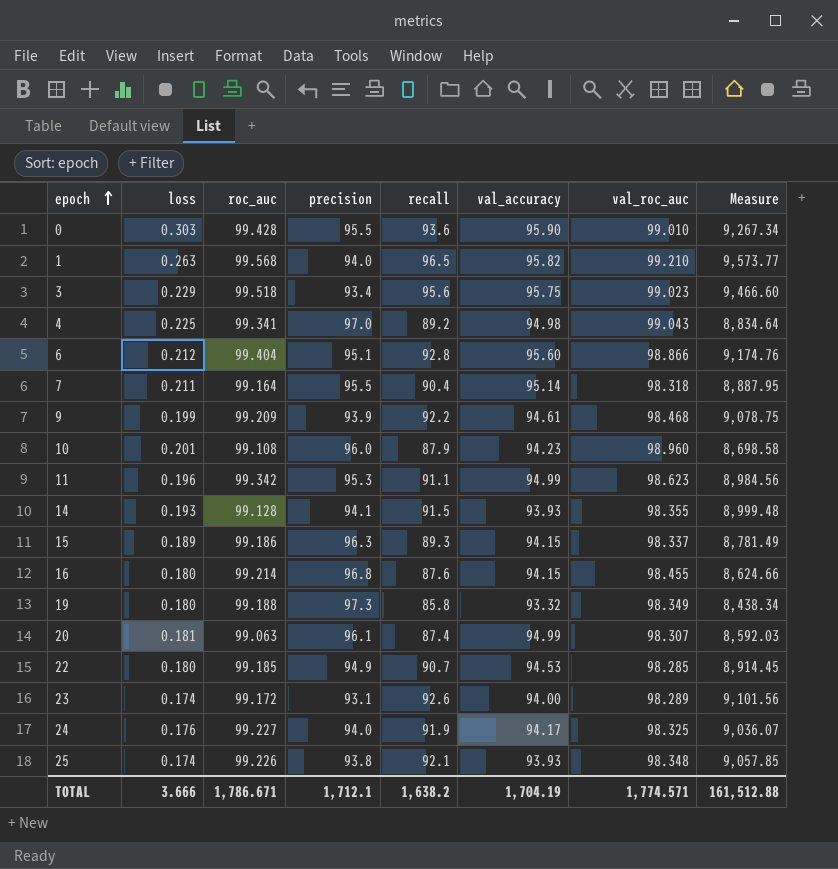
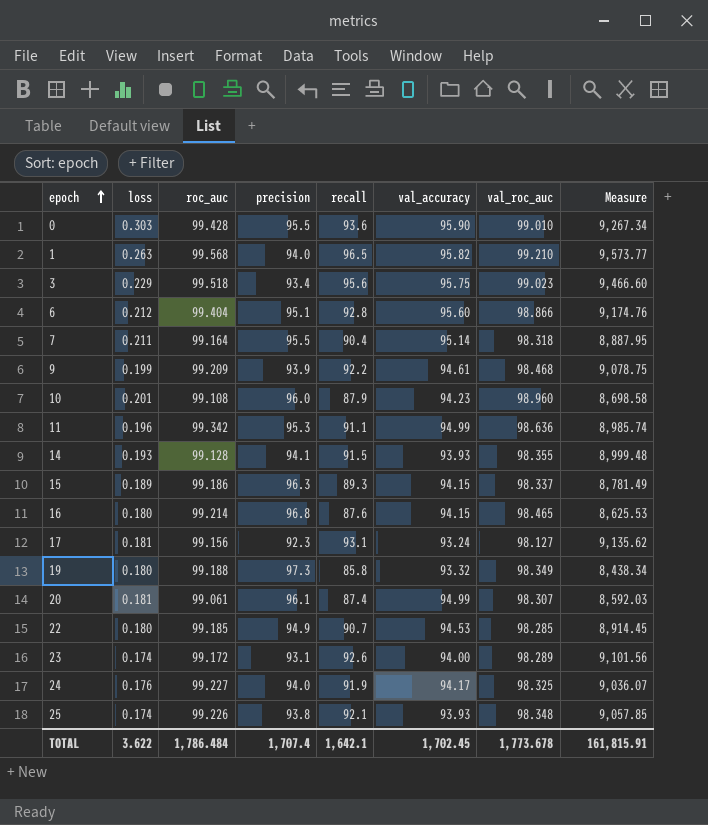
row 4: 0.225 | 99.341 | 97.0 | 89.2 | 94.98 | 99.043 | 8,834.64 -> none
11 | val_roc_auc: 98.623 -> 98.636
11 | Measure: 8,984.56 -> 8,985.74
16 | val_roc_auc: 98.455 -> 98.465
16 | Measure: 8,624.66 -> 8,625.53
row 17: none -> 0.181 | 99.156 | 92.3 | 93.1 | 93.24 | 98.127 | 9,135.62
20 | roc_auc: 99.063 -> 99.061
TOTAL | loss: 3.666 -> 3.622
TOTAL | roc_auc: 1,786.671 -> 1,786.484
TOTAL | precision: 1,712.1 -> 1,707.4
TOTAL | recall: 1,638.2 -> 1,642.1
TOTAL | val_accuracy: 1,704.19 -> 1,702.45
TOTAL | val_roc_auc: 1,774.571 -> 1,773.678
TOTAL | Measure: 161,512.88 -> 161,815.91

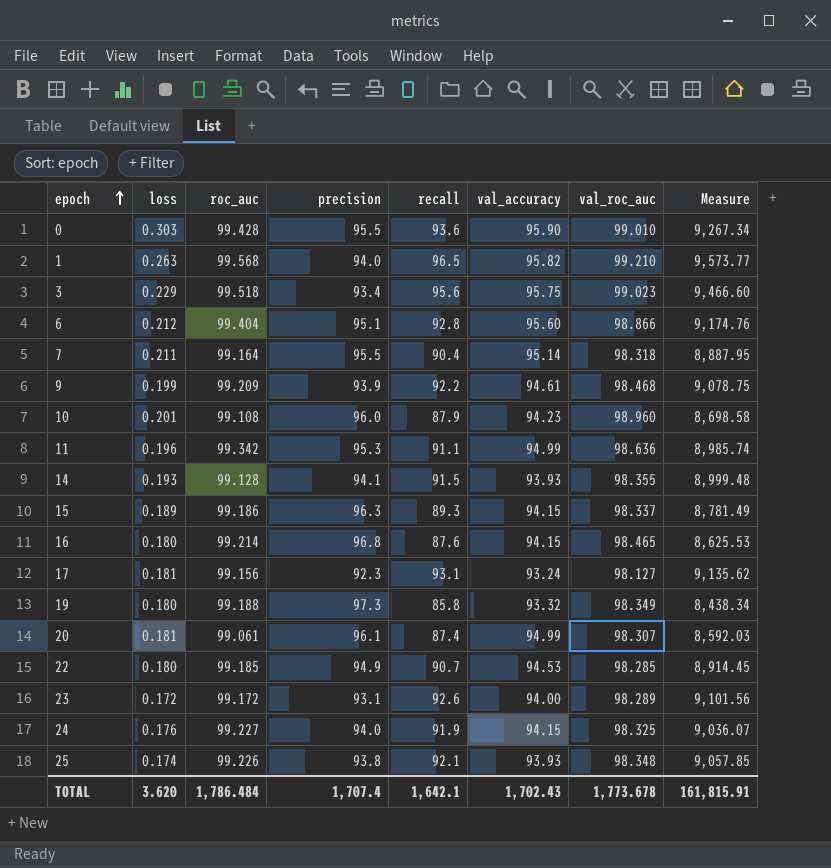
23 | loss: 0.174 -> 0.172
24 | val_accuracy: 94.17 -> 94.15
TOTAL | loss: 3.622 -> 3.620
TOTAL | val_accuracy: 1,702.45 -> 1,702.43

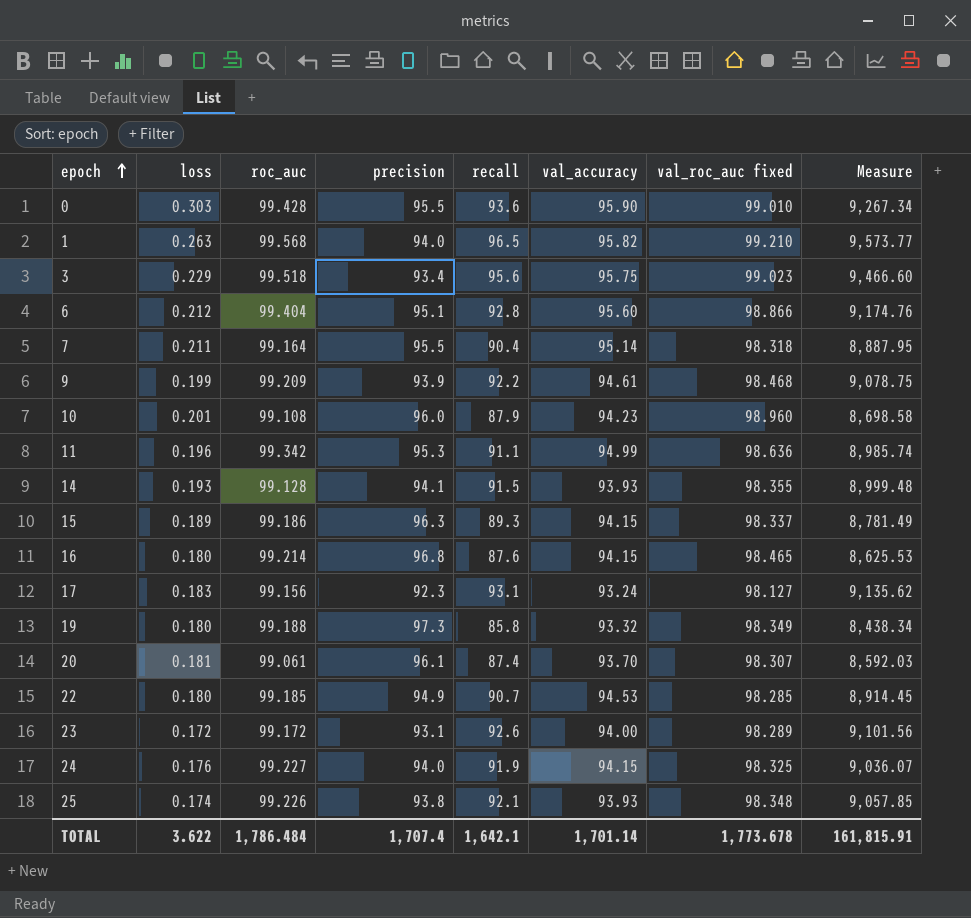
column name: val_roc_auc -> val_roc_auc fixed
17 | loss: 0.181 -> 0.183
20 | val_accuracy: 94.99 -> 93.70
TOTAL | loss: 3.620 -> 3.622
TOTAL | val_accuracy: 1,702.43 -> 1,701.14

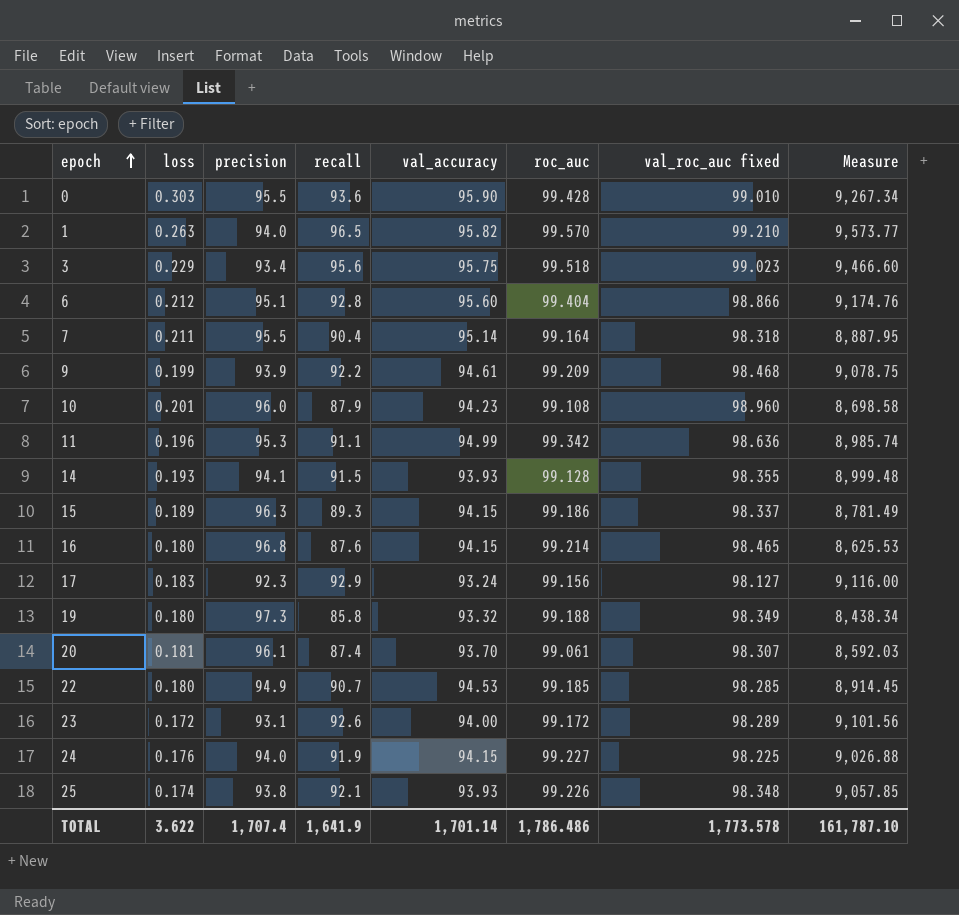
column roc_auc | position: 3 -> 6
1 | roc_auc: 99.568 -> 99.570
17 | recall: 93.1 -> 92.9
17 | Measure: 9,135.62 -> 9,116.00
24 | val_roc_auc fixed: 98.325 -> 98.225
24 | Measure: 9,036.07 -> 9,026.88
TOTAL | recall: 1,642.1 -> 1,641.9
TOTAL | roc_auc: 1,786.484 -> 1,786.486
TOTAL | val_roc_auc fixed: 1,773.678 -> 1,773.578
TOTAL | Measure: 161,815.91 -> 161,787.10

